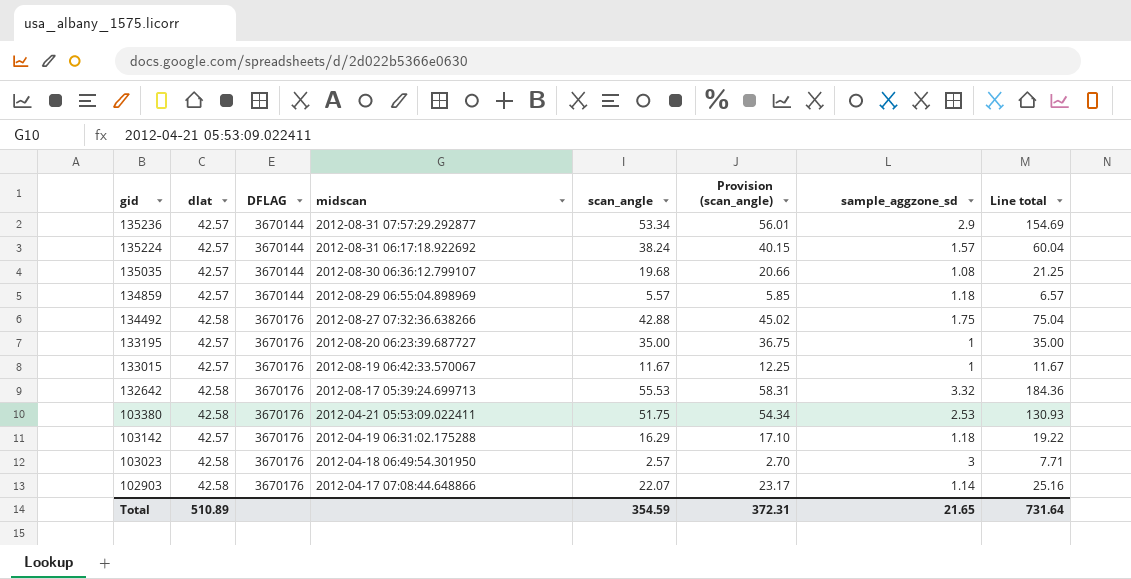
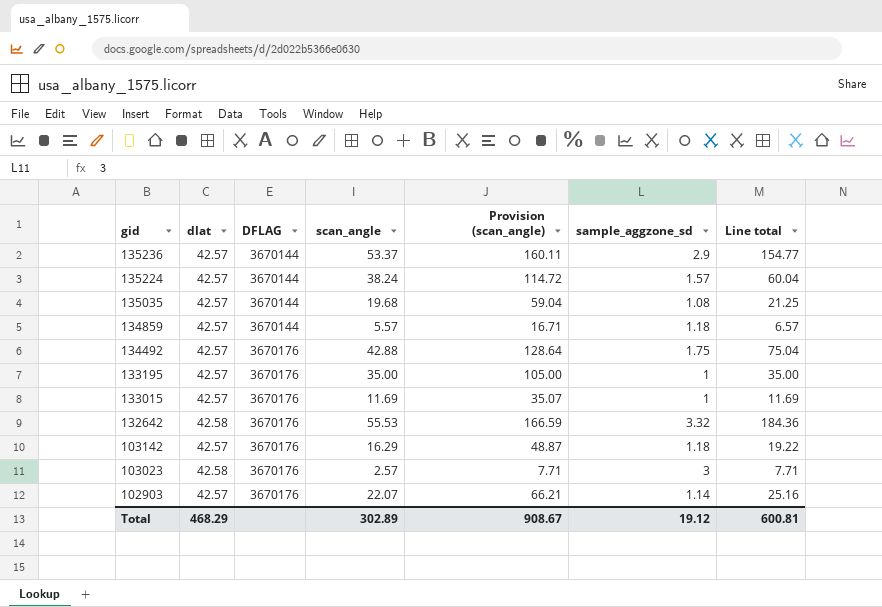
column midscan | position: 4 -> none
column Provision (scan_angle) | formula: [scan_angle] * 1.05 -> [scan_angle] * 3
row 103380: 42.58 | 3670176 | 2012-04-21 05:53:09.022411 | 51.75 | 54.34 | 2.53 | 130.93 -> none
135236 | scan_angle: 53.34 -> 53.37
135236 | Line total: 154.69 -> 154.77
134492 | dlat: 42.58 -> 42.57
133015 | scan_angle: 11.67 -> 11.69
133015 | Line total: 11.67 -> 11.69
102903 | dlat: 42.58 -> 42.57
Total | dlat: 510.89 -> 468.29
Total | scan_angle: 354.59 -> 302.89
Total | Provision (scan_angle): 372.31 -> 908.67
Total | sample_aggzone_sd: 21.65 -> 19.12
Total | Line total: 731.64 -> 600.81

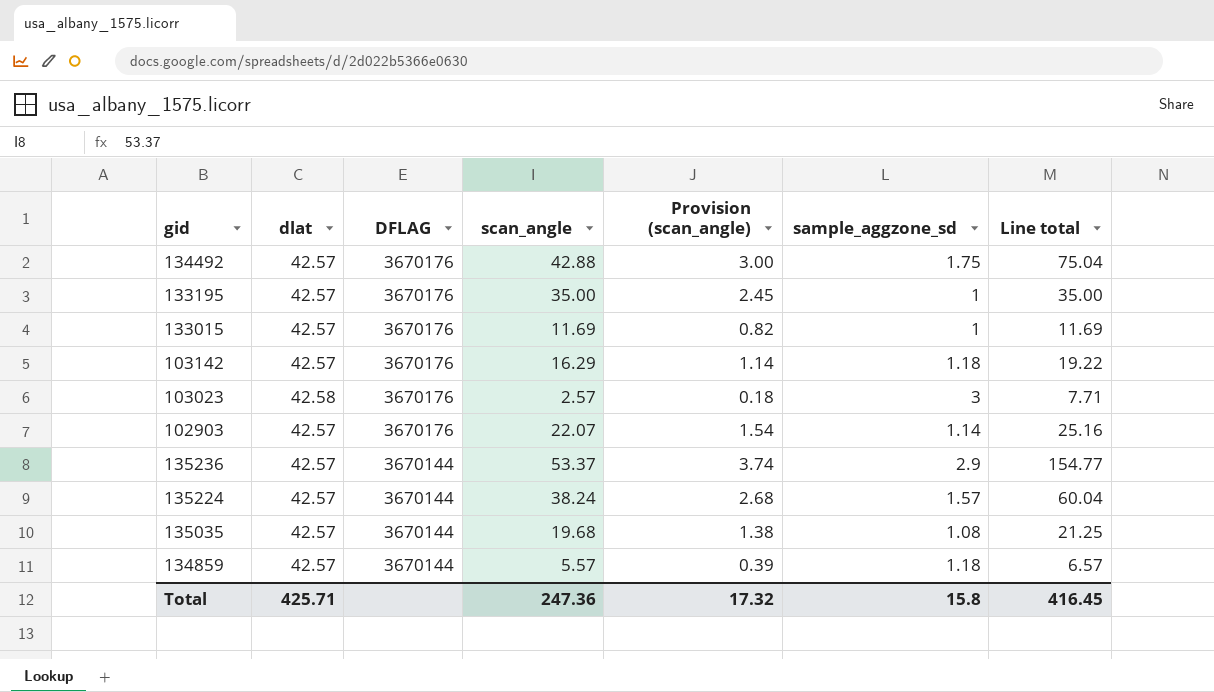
row order: gid descending -> DFLAG descending
column Provision (scan_angle) | formula: [scan_angle] * 3 -> [scan_angle] * 0.07
row 132642: 42.58 | 3670176 | 55.53 | 166.59 | 3.32 | 184.36 -> none
Total | dlat: 468.29 -> 425.71
Total | scan_angle: 302.89 -> 247.36
Total | Provision (scan_angle): 908.67 -> 17.32
Total | sample_aggzone_sd: 19.12 -> 15.8
Total | Line total: 600.81 -> 416.45

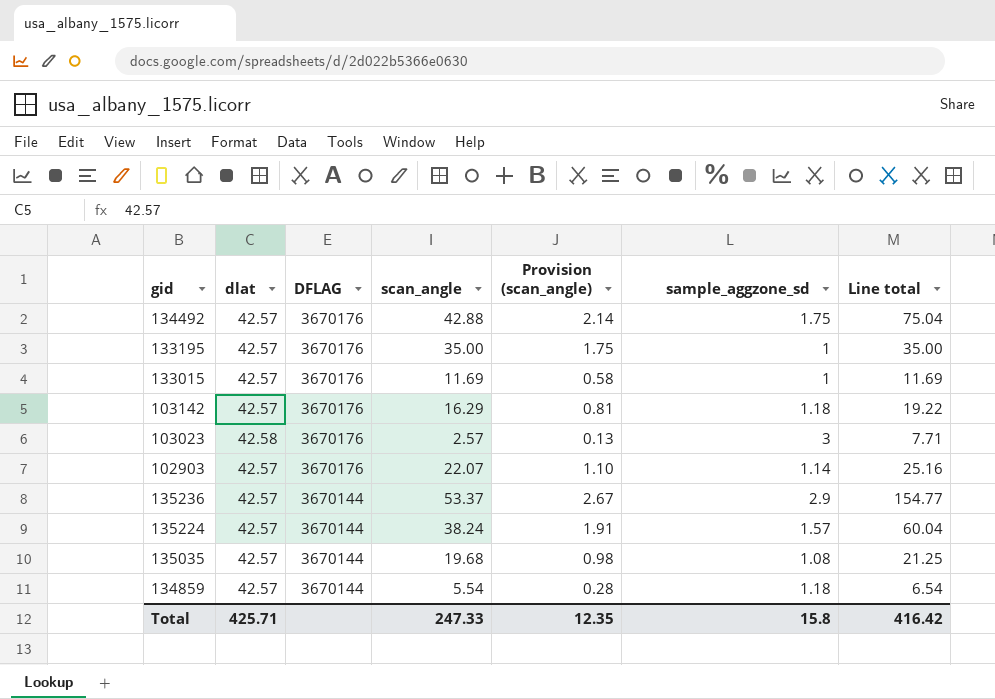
column Provision (scan_angle) | formula: [scan_angle] * 0.07 -> [scan_angle] * 0.05
134859 | scan_angle: 5.57 -> 5.54
134859 | Line total: 6.57 -> 6.54
Total | scan_angle: 247.36 -> 247.33
Total | Provision (scan_angle): 17.32 -> 12.35
Total | Line total: 416.45 -> 416.42

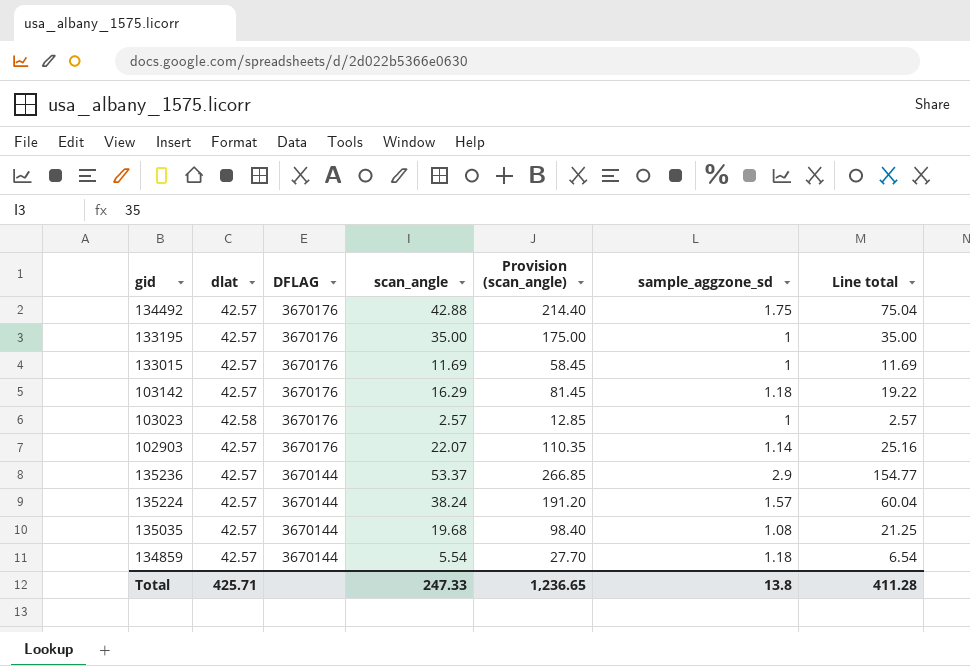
column Provision (scan_angle) | formula: [scan_angle] * 0.05 -> [scan_angle] * 5
103023 | sample_aggzone_sd: 3 -> 1
103023 | Line total: 7.71 -> 2.57
Total | Provision (scan_angle): 12.35 -> 1,236.65
Total | sample_aggzone_sd: 15.8 -> 13.8
Total | Line total: 416.42 -> 411.28

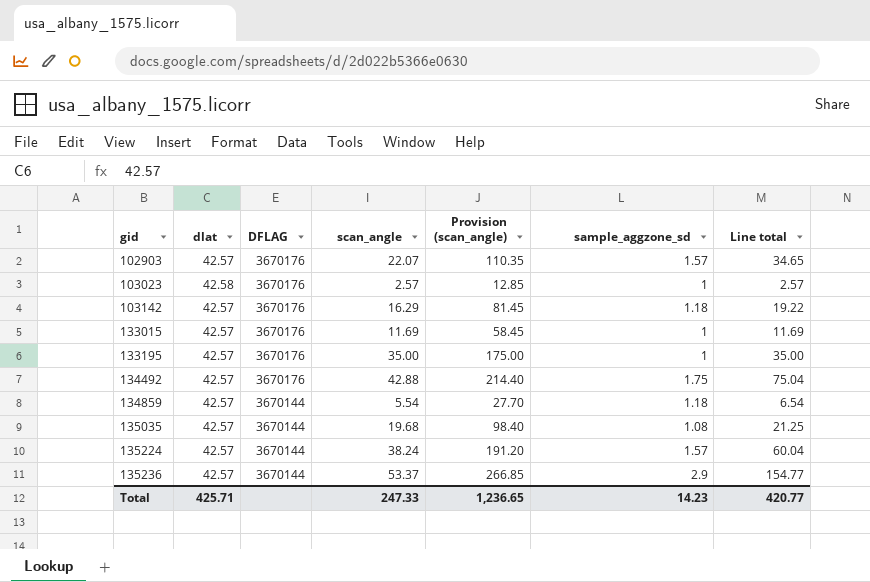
row order: DFLAG descending -> gid ascending
102903 | sample_aggzone_sd: 1.14 -> 1.57
102903 | Line total: 25.16 -> 34.65
Total | sample_aggzone_sd: 13.8 -> 14.23
Total | Line total: 411.28 -> 420.77

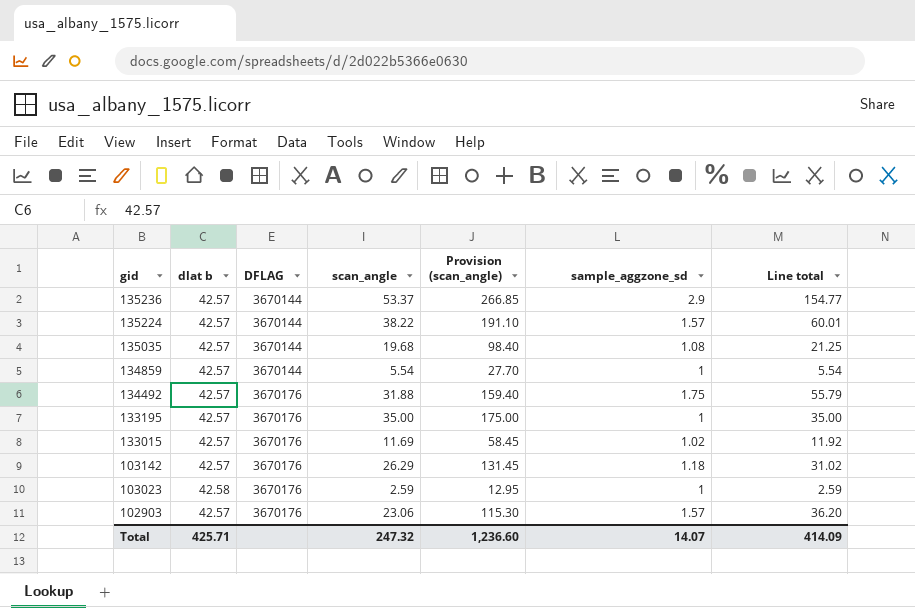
row order: gid ascending -> gid descending
column name: dlat -> dlat b
135224 | scan_angle: 38.24 -> 38.22
135224 | Provision (scan_angle): 191.20 -> 191.10
135224 | Line total: 60.04 -> 60.01
134859 | sample_aggzone_sd: 1.18 -> 1
134859 | Line total: 6.54 -> 5.54
134492 | scan_angle: 42.88 -> 31.88
134492 | Provision (scan_angle): 214.40 -> 159.40
134492 | Line total: 75.04 -> 55.79
133015 | sample_aggzone_sd: 1 -> 1.02
133015 | Line total: 11.69 -> 11.92
103142 | scan_angle: 16.29 -> 26.29
103142 | Provision (scan_angle): 81.45 -> 131.45
103142 | Line total: 19.22 -> 31.02
103023 | scan_angle: 2.57 -> 2.59
103023 | Provision (scan_angle): 12.85 -> 12.95
103023 | Line total: 2.57 -> 2.59
102903 | scan_angle: 22.07 -> 23.06
102903 | Provision (scan_angle): 110.35 -> 115.30
102903 | Line total: 34.65 -> 36.20
Total | scan_angle: 247.33 -> 247.32
Total | Provision (scan_angle): 1,236.65 -> 1,236.60
Total | sample_aggzone_sd: 14.23 -> 14.07
Total | Line total: 420.77 -> 414.09

